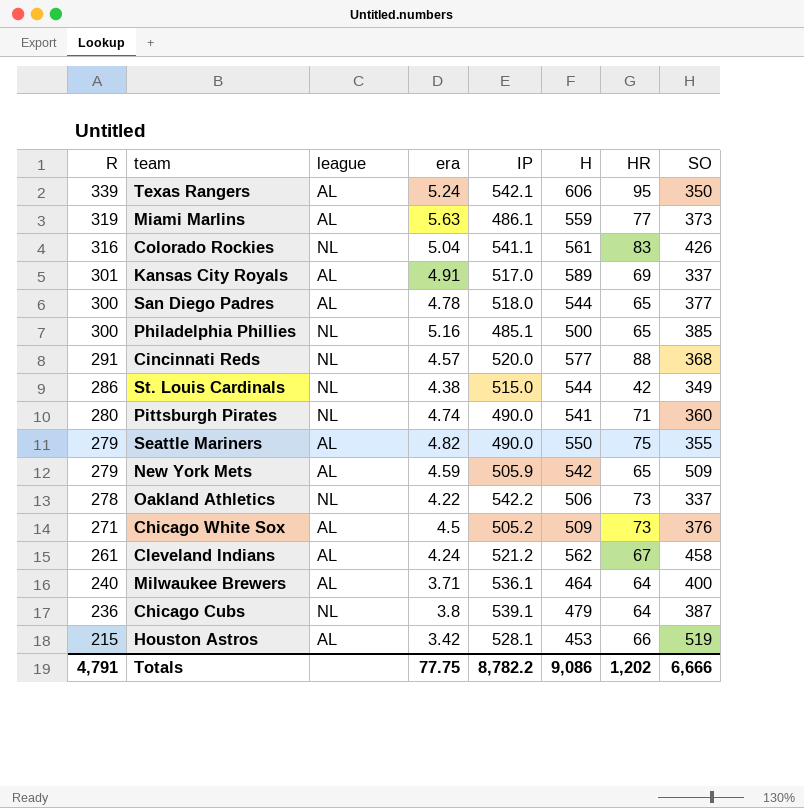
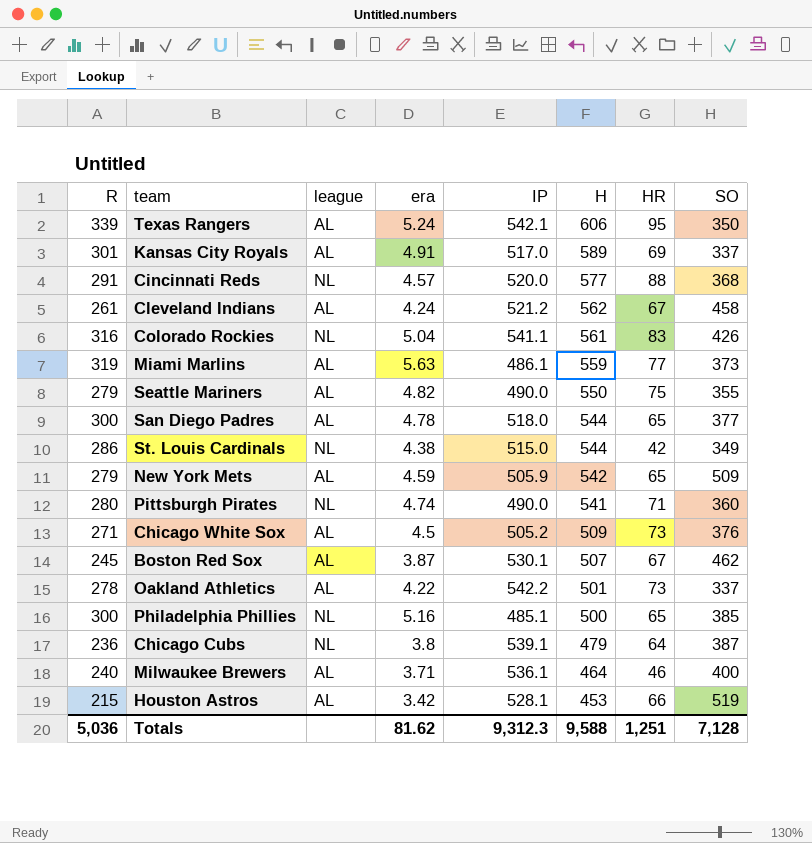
row order: R descending -> H descending
row Boston Red Sox: none -> 245 | AL | 3.87 | 530.1 | 507 | 67 | 462
Oakland Athletics | league: NL -> AL
Oakland Athletics | H: 506 -> 501
Milwaukee Brewers | HR: 64 -> 46
Totals | R: 4,791 -> 5,036
Totals | era: 77.75 -> 81.62
Totals | IP: 8,782.2 -> 9,312.3
Totals | H: 9,086 -> 9,588
Totals | HR: 1,202 -> 1,251
Totals | SO: 6,666 -> 7,128

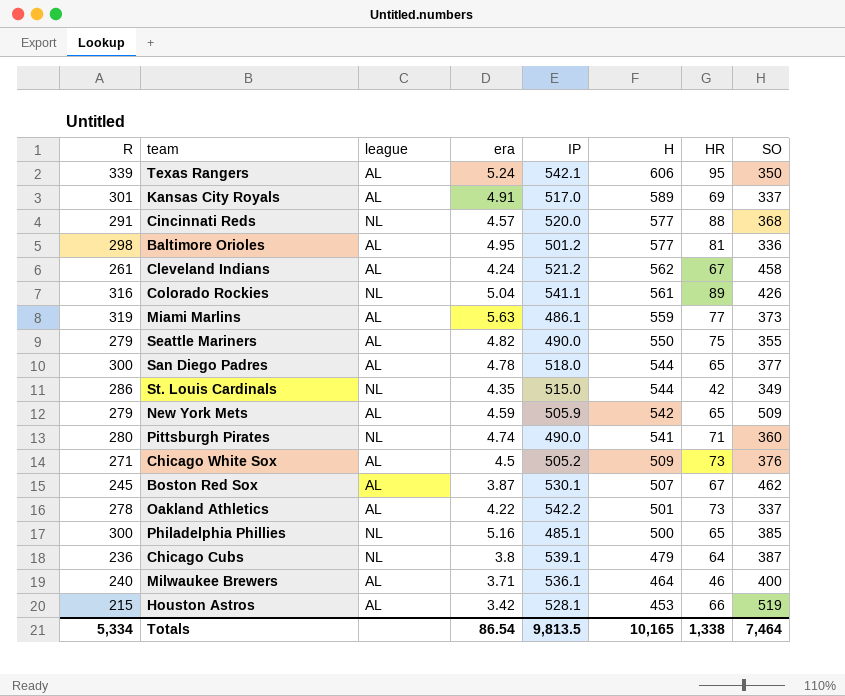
row Baltimore Orioles: none -> 298 | AL | 4.95 | 501.2 | 577 | 81 | 336
Colorado Rockies | HR: 83 -> 89
St. Louis Cardinals | era: 4.38 -> 4.35
Totals | R: 5,036 -> 5,334
Totals | era: 81.62 -> 86.54
Totals | IP: 9,312.3 -> 9,813.5
Totals | H: 9,588 -> 10,165
Totals | HR: 1,251 -> 1,338
Totals | SO: 7,128 -> 7,464

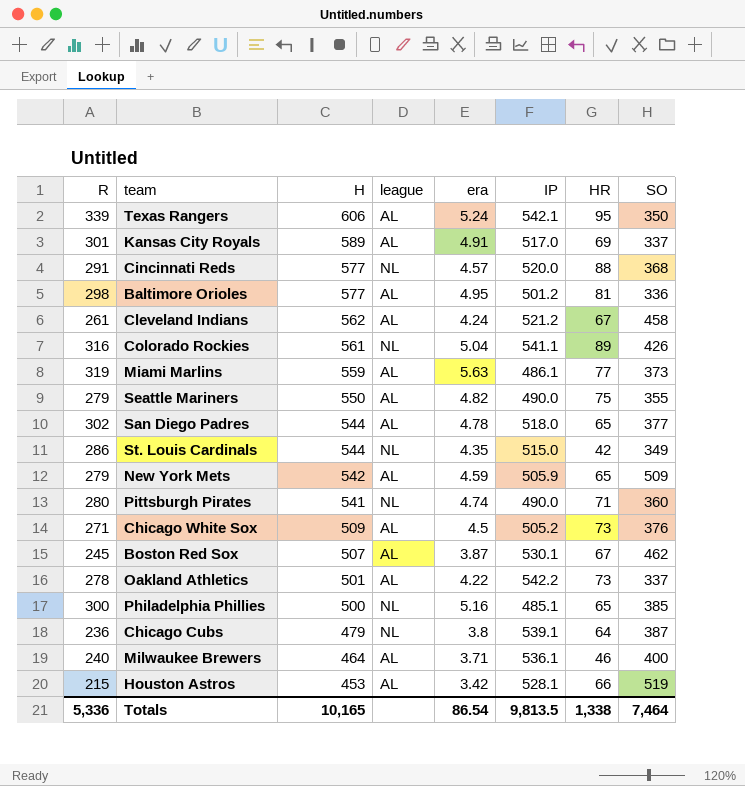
column H | position: 6 -> 3
San Diego Padres | R: 300 -> 302
Totals | R: 5,334 -> 5,336

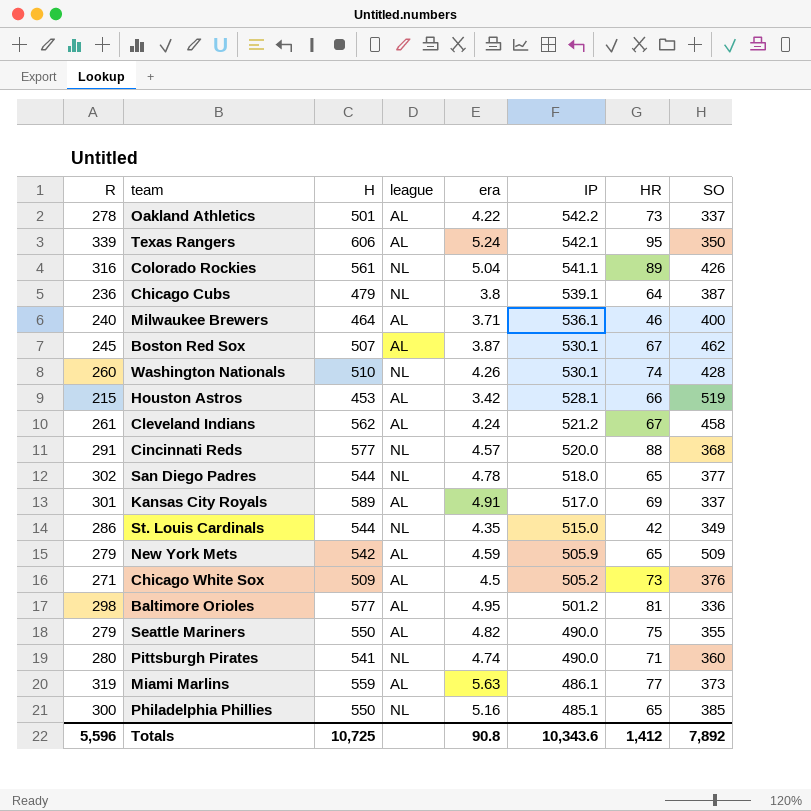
row order: H descending -> IP descending
row Washington Nationals: none -> 260 | 510 | NL | 4.26 | 530.1 | 74 | 428
San Diego Padres | league: AL -> NL
Philadelphia Phillies | H: 500 -> 550
Totals | R: 5,336 -> 5,596
Totals | H: 10,165 -> 10,725
Totals | era: 86.54 -> 90.8
Totals | IP: 9,813.5 -> 10,343.6
Totals | HR: 1,338 -> 1,412
Totals | SO: 7,464 -> 7,892

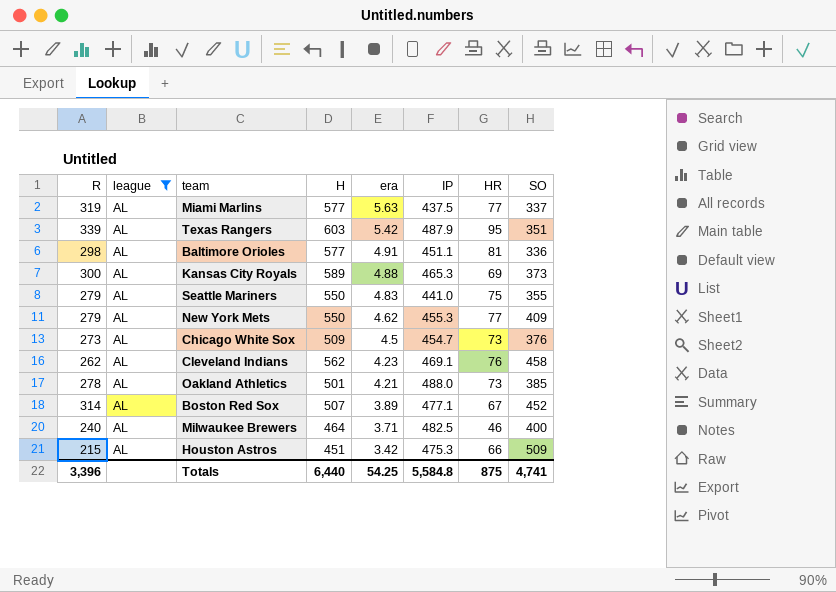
filter: none -> league = AL
row order: IP descending -> era descending
column league | position: 4 -> 2
Miami Marlins | H: 559 -> 577
Miami Marlins | IP: 486.1 -> 437.5
Miami Marlins | SO: 373 -> 337
Texas Rangers | H: 606 -> 603
Texas Rangers | era: 5.24 -> 5.42
Texas Rangers | IP: 542.1 -> 487.9
Texas Rangers | SO: 350 -> 351
Baltimore Orioles | era: 4.95 -> 4.91
Baltimore Orioles | IP: 501.2 -> 451.1
Kansas City Royals | R: 301 -> 300
Kansas City Royals | era: 4.91 -> 4.88
Kansas City Royals | IP: 517.0 -> 465.3
Kansas City Royals | SO: 337 -> 373
Seattle Mariners | era: 4.82 -> 4.83
Seattle Mariners | IP: 490.0 -> 441.0
New York Mets | H: 542 -> 550
New York Mets | era: 4.59 -> 4.62
New York Mets | IP: 505.9 -> 455.3
New York Mets | HR: 65 -> 77
New York Mets | SO: 509 -> 409
Chicago White Sox | R: 271 -> 273
Chicago White Sox | IP: 505.2 -> 454.7
Cleveland Indians | R: 261 -> 262
Cleveland Indians | era: 4.24 -> 4.23
Cleveland Indians | IP: 521.2 -> 469.1
Cleveland Indians | HR: 67 -> 76
Oakland Athletics | era: 4.22 -> 4.21
Oakland Athletics | IP: 542.2 -> 488.0
Oakland Athletics | SO: 337 -> 385
Boston Red Sox | R: 245 -> 314
Boston Red Sox | era: 3.87 -> 3.89
Boston Red Sox | IP: 530.1 -> 477.1
Boston Red Sox | SO: 462 -> 452
Milwaukee Brewers | IP: 536.1 -> 482.5
Houston Astros | H: 453 -> 451
Houston Astros | IP: 528.1 -> 475.3
Houston Astros | SO: 519 -> 509
Totals | R: 5,596 -> 3,396
Totals | H: 10,725 -> 6,440
Totals | era: 90.8 -> 54.25
Totals | IP: 10,343.6 -> 5,584.8
Totals | HR: 1,412 -> 875
Totals | SO: 7,892 -> 4,741

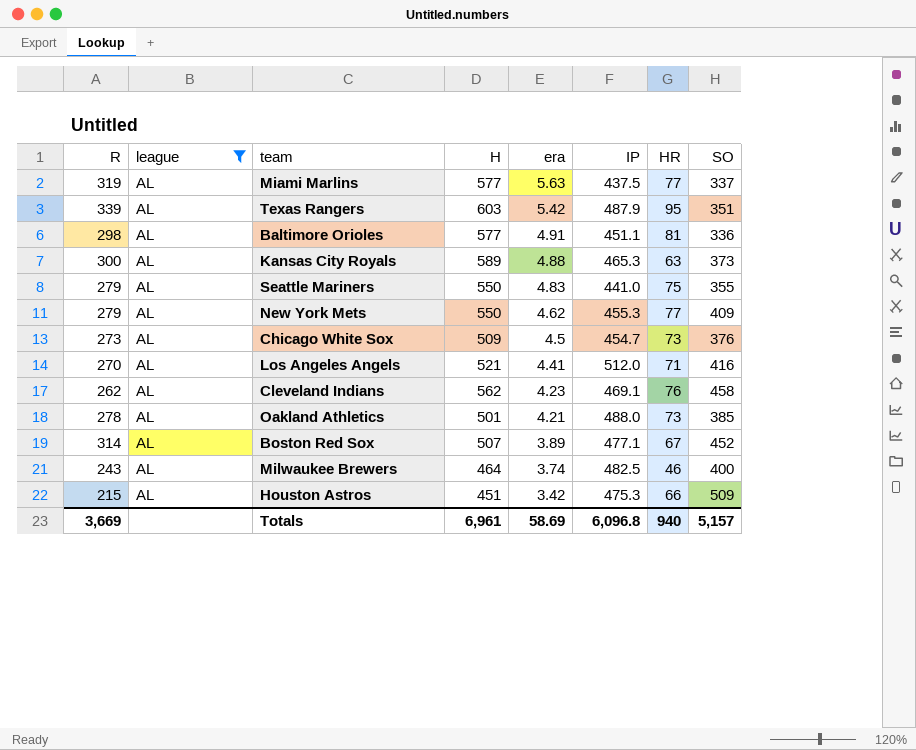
Kansas City Royals | HR: 69 -> 63
row Los Angeles Angels: none -> 270 | AL | 521 | 4.41 | 512.0 | 71 | 416
Milwaukee Brewers | R: 240 -> 243
Milwaukee Brewers | era: 3.71 -> 3.74
Totals | R: 3,396 -> 3,669
Totals | H: 6,440 -> 6,961
Totals | era: 54.25 -> 58.69
Totals | IP: 5,584.8 -> 6,096.8
Totals | HR: 875 -> 940
Totals | SO: 4,741 -> 5,157

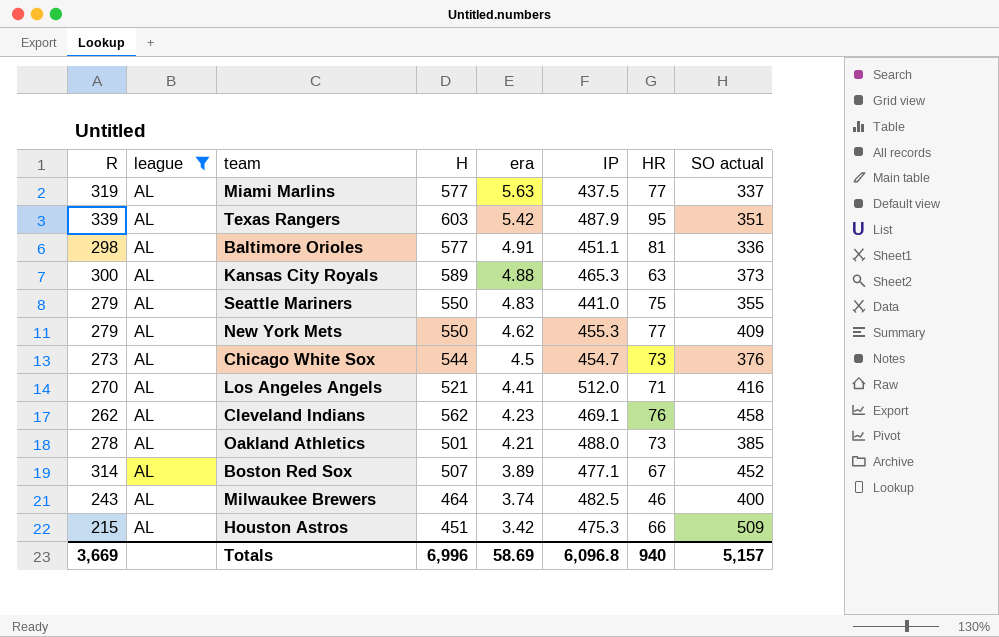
column name: SO -> SO actual
Chicago White Sox | H: 509 -> 544
Totals | H: 6,961 -> 6,996

